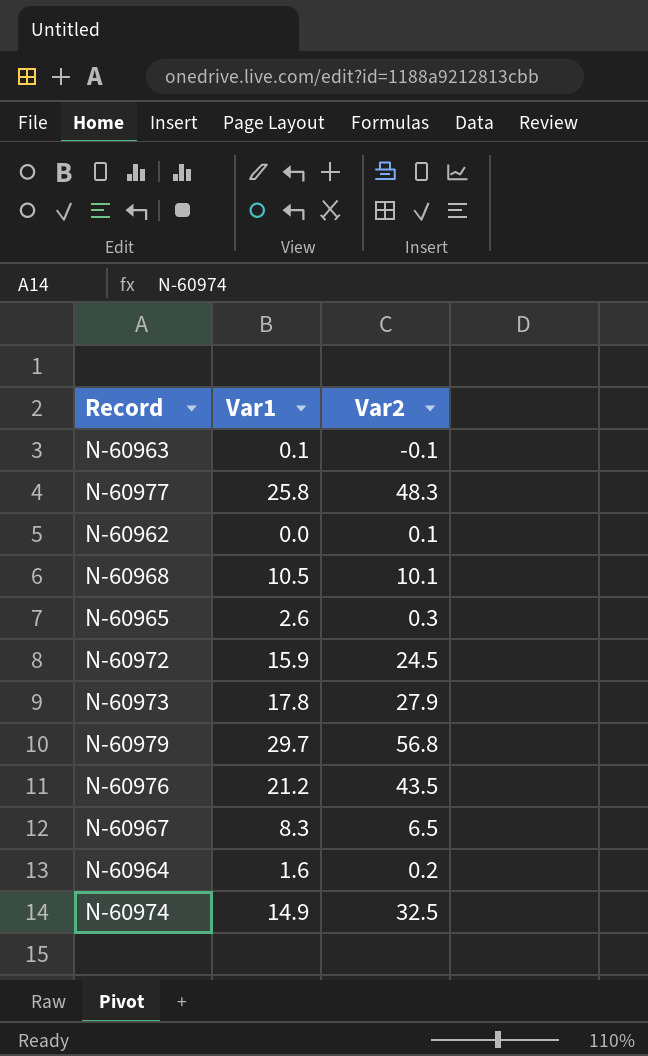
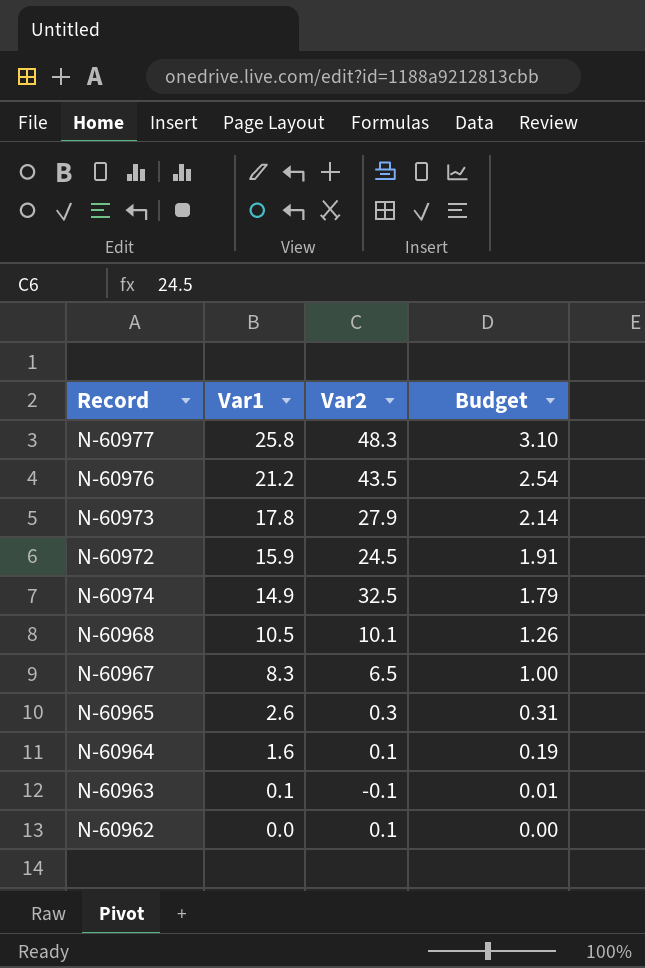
row order: none -> Var1 descending
column Budget | formula: none -> [Var1] * 0.12
row N-60979: 29.7 | 56.8 -> none
N-60964 | Var2: 0.2 -> 0.1

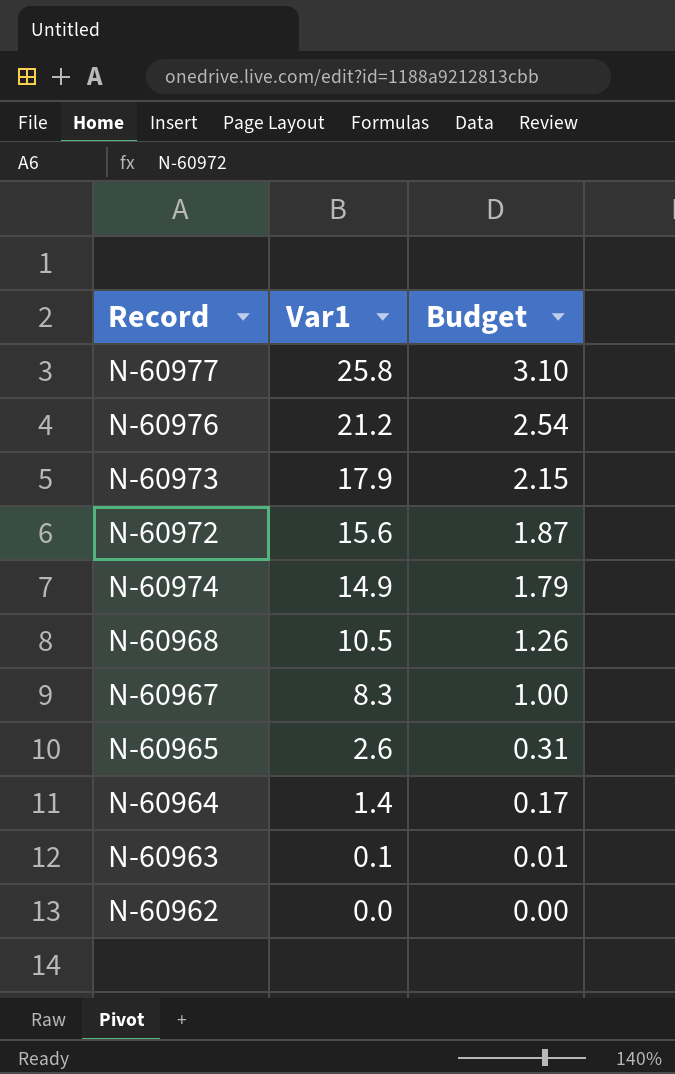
column Var2 | position: 3 -> none
N-60973 | Var1: 17.8 -> 17.9
N-60973 | Budget: 2.14 -> 2.15
N-60972 | Var1: 15.9 -> 15.6
N-60972 | Budget: 1.91 -> 1.87
N-60964 | Var1: 1.6 -> 1.4
N-60964 | Budget: 0.19 -> 0.17

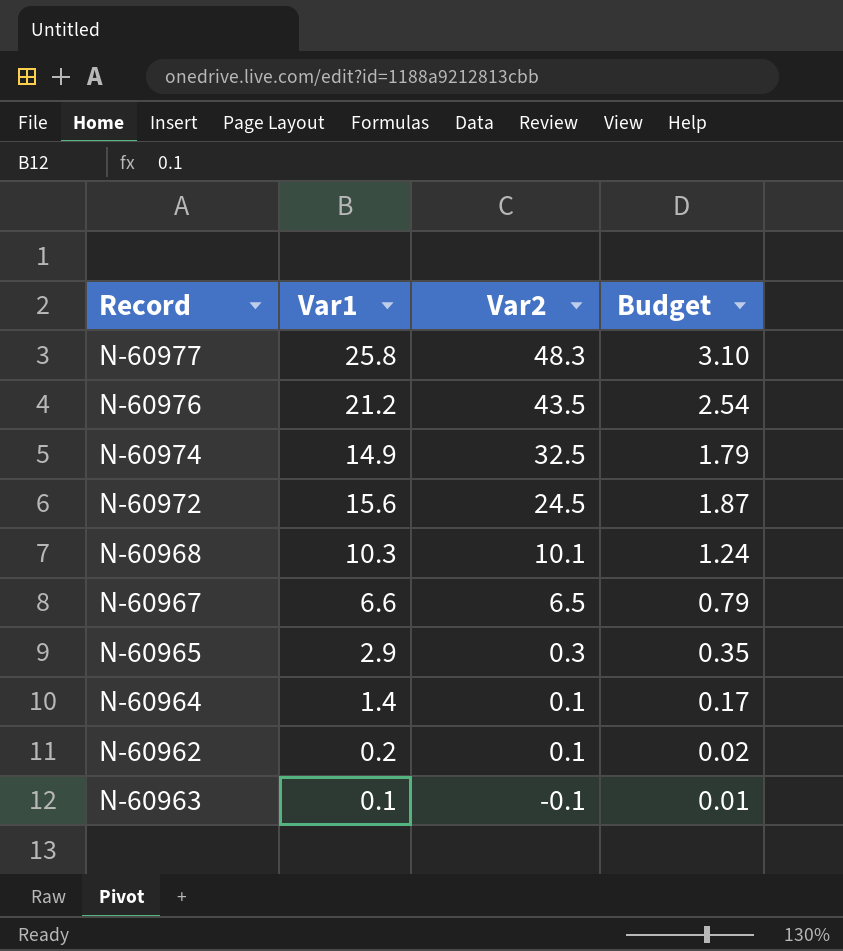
row order: Var1 descending -> Var2 descending
column Var2 | position: none -> 3
row N-60973: 17.9 | 2.15 -> none
N-60968 | Var1: 10.5 -> 10.3
N-60968 | Budget: 1.26 -> 1.24
N-60967 | Var1: 8.3 -> 6.6
N-60967 | Budget: 1.00 -> 0.79
N-60965 | Var1: 2.6 -> 2.9
N-60965 | Budget: 0.31 -> 0.35
N-60962 | Var1: 0.0 -> 0.2
N-60962 | Budget: 0.00 -> 0.02

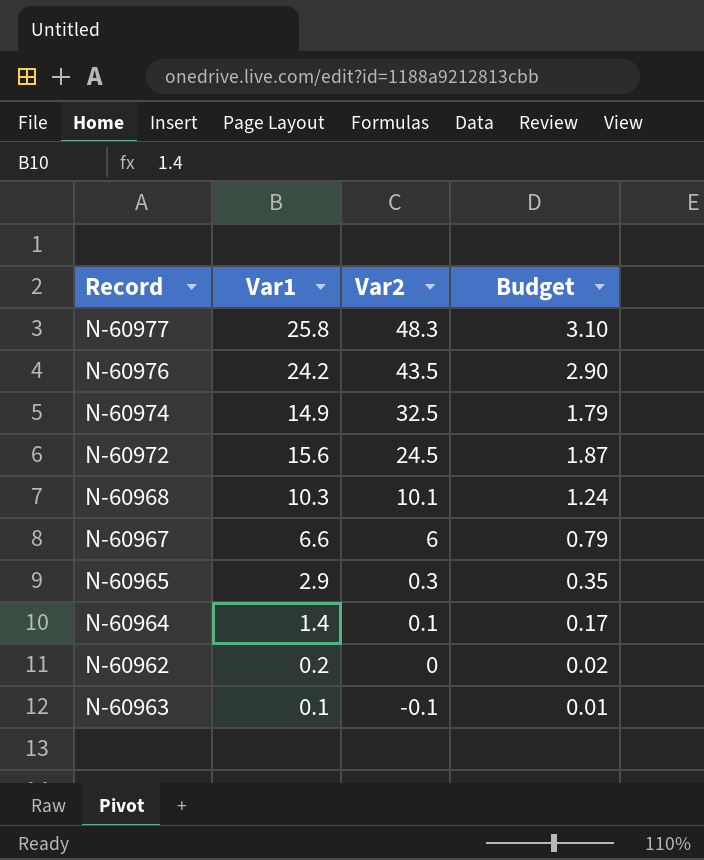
N-60976 | Var1: 21.2 -> 24.2
N-60976 | Budget: 2.54 -> 2.90
N-60967 | Var2: 6.5 -> 6
N-60962 | Var2: 0.1 -> 0

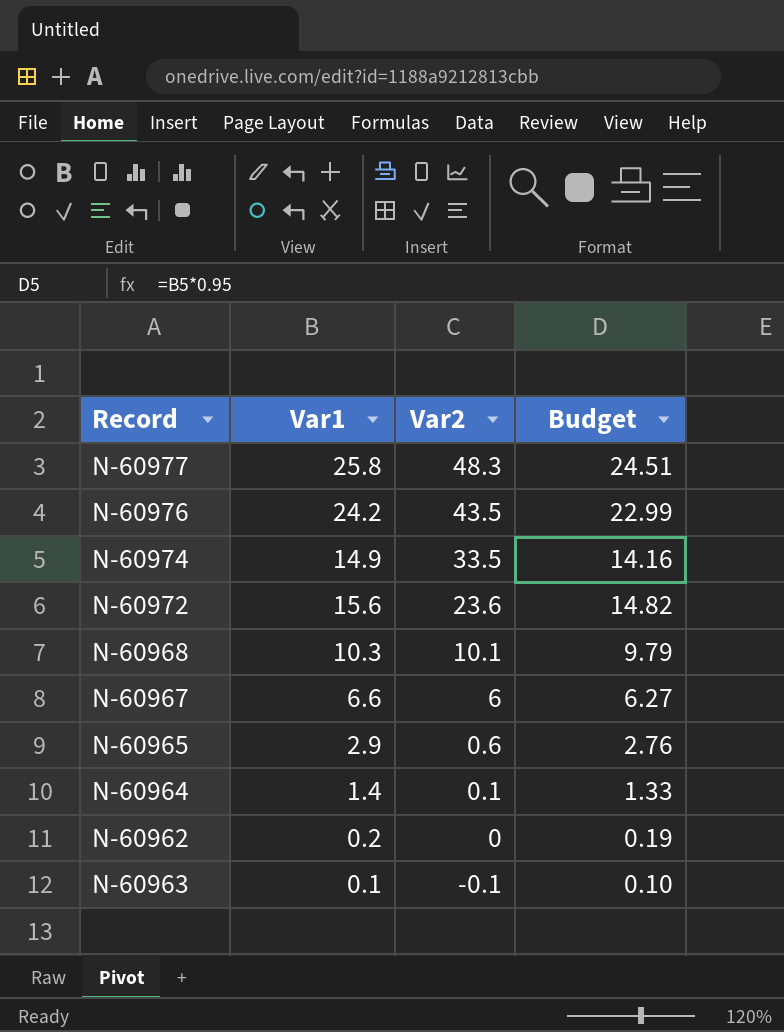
column Budget | formula: [Var1] * 0.12 -> [Var1] * 0.95
N-60974 | Var2: 32.5 -> 33.5
N-60972 | Var2: 24.5 -> 23.6
N-60965 | Var2: 0.3 -> 0.6

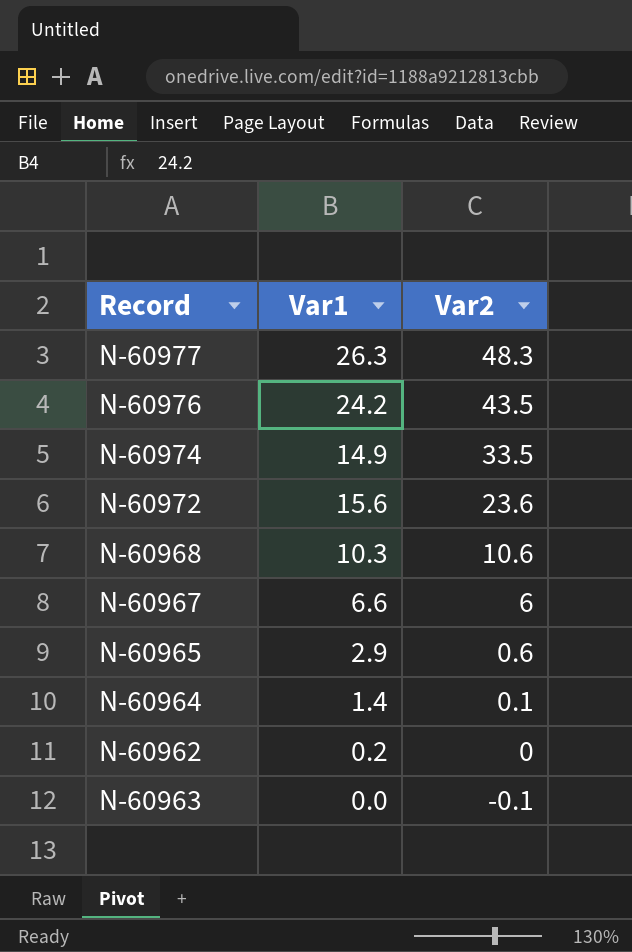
column Budget | formula: [Var1] * 0.95 -> none
N-60977 | Var1: 25.8 -> 26.3
N-60968 | Var2: 10.1 -> 10.6
N-60963 | Var1: 0.1 -> 0.0

